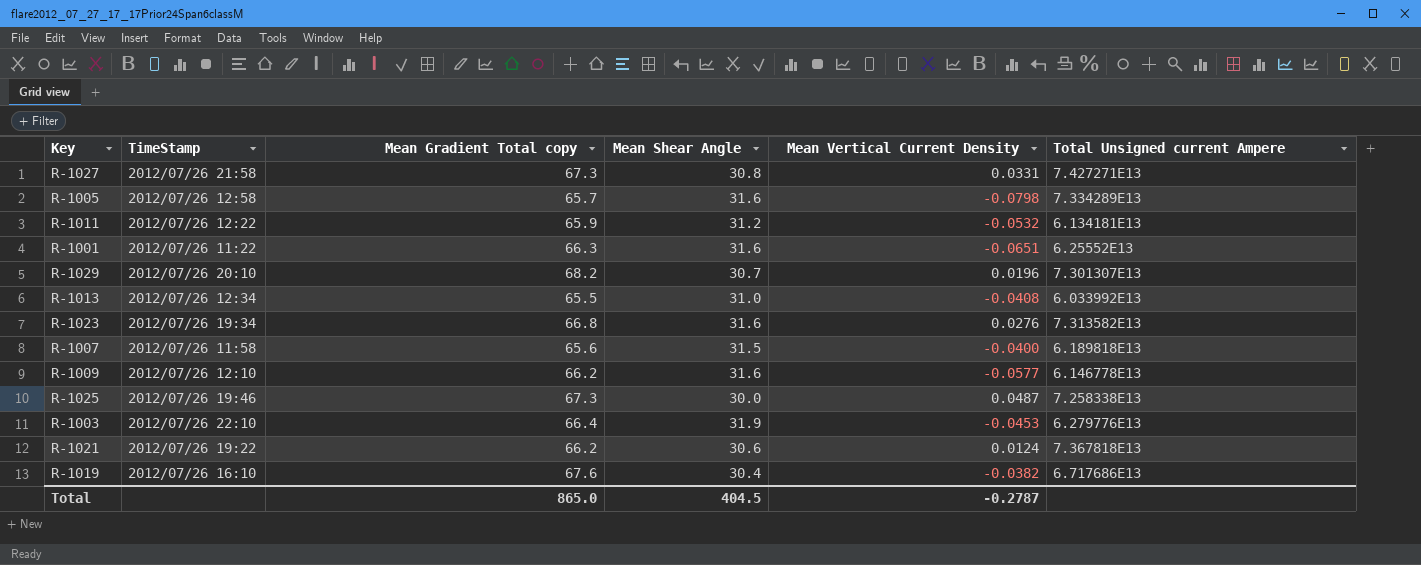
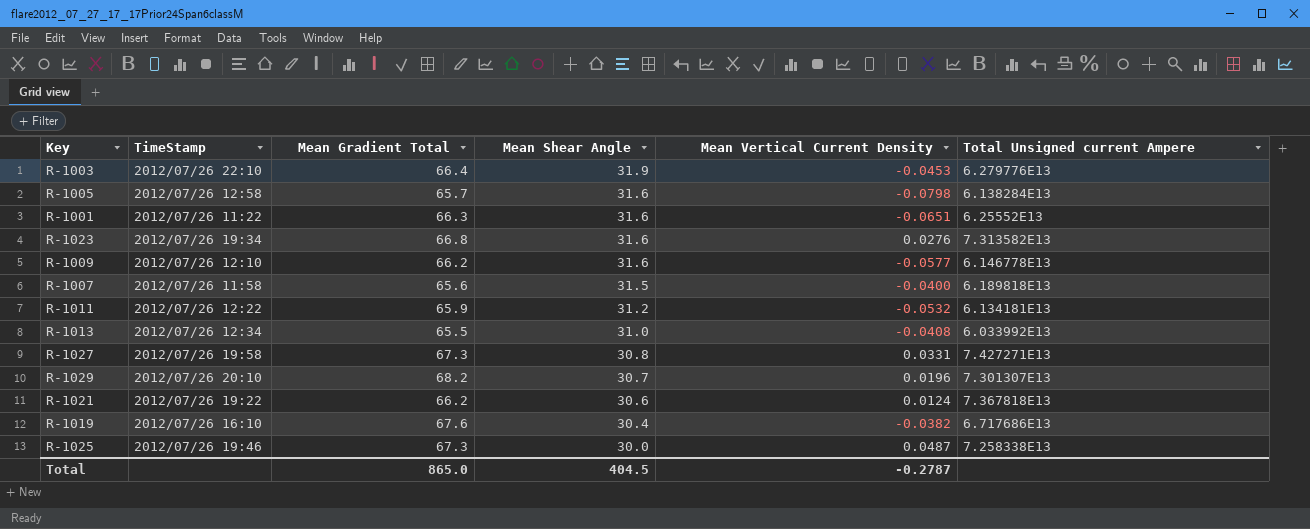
row order: none -> Mean Shear Angle descending
column name: Mean Gradient Total copy -> Mean Gradient Total
R-1005 | Total Unsigned current Ampere: 7.334289E13 -> 6.138284E13
R-1027 | TimeStamp: 2012/07/26 21:58 -> 2012/07/26 19:58

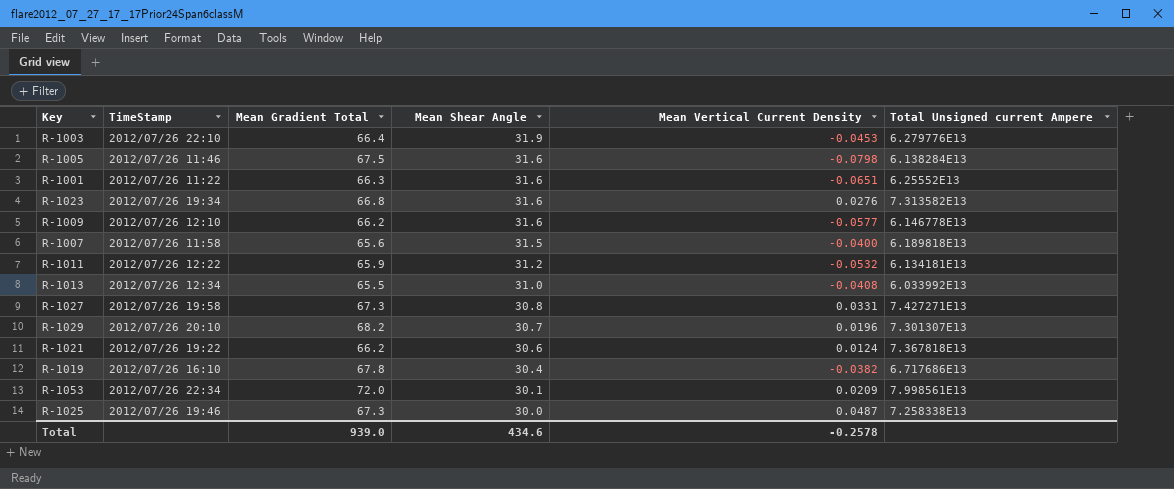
R-1005 | TimeStamp: 2012/07/26 12:58 -> 2012/07/26 11:46
R-1005 | Mean Gradient Total: 65.7 -> 67.5
R-1019 | Mean Gradient Total: 67.6 -> 67.8
row R-1053: none -> 2012/07/26 22:34 | 72.0 | 30.1 | 0.0209 | 7.998561E13
Total | Mean Gradient Total: 865.0 -> 939.0
Total | Mean Shear Angle: 404.5 -> 434.6
Total | Mean Vertical Current Density: -0.2787 -> -0.2578

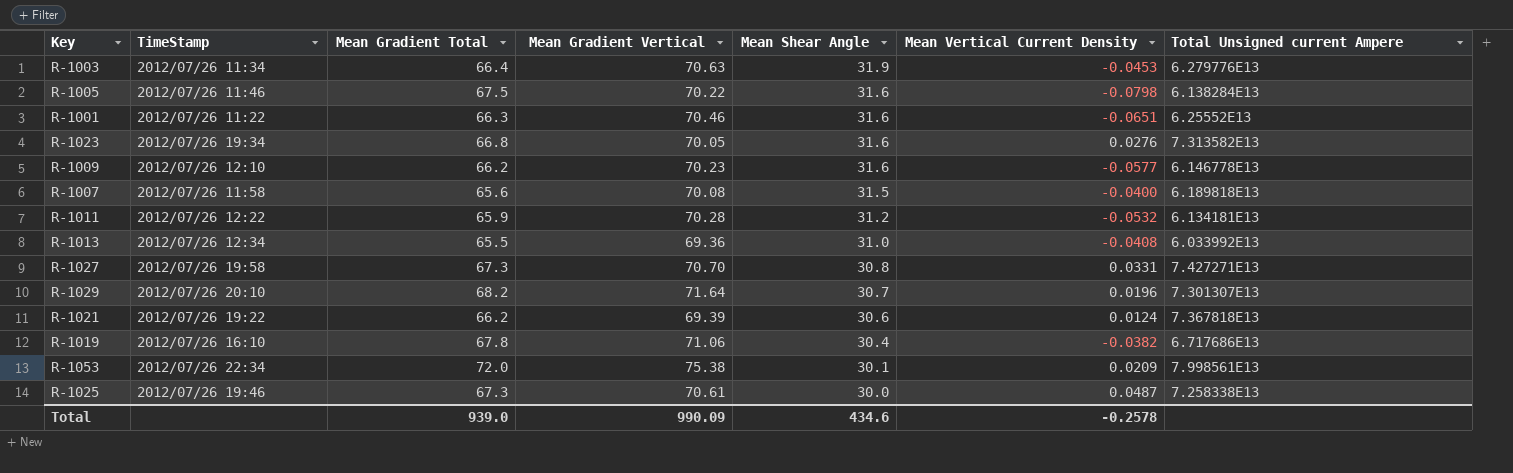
column Mean Gradient Vertical | position: none -> 4
R-1003 | TimeStamp: 2012/07/26 22:10 -> 2012/07/26 11:34

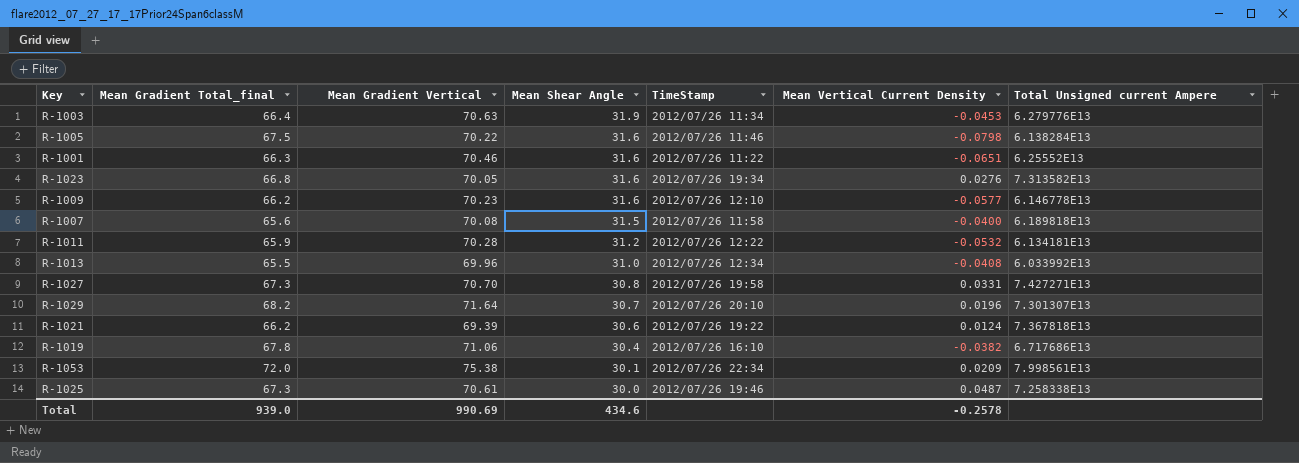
column name: Mean Gradient Total -> Mean Gradient Total_final
column TimeStamp | position: 2 -> 5
R-1013 | Mean Gradient Vertical: 69.36 -> 69.96
Total | Mean Gradient Vertical: 990.09 -> 990.69

